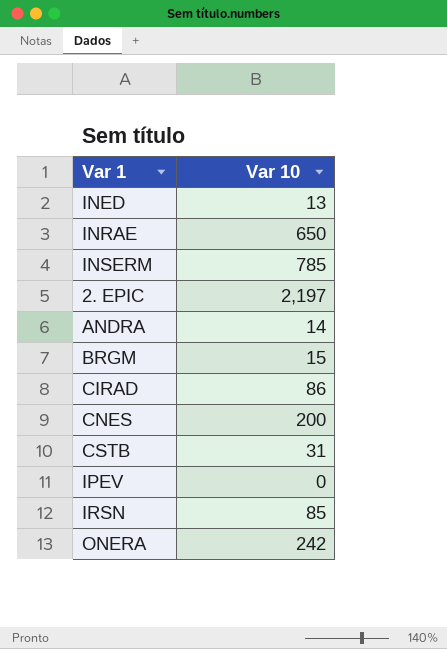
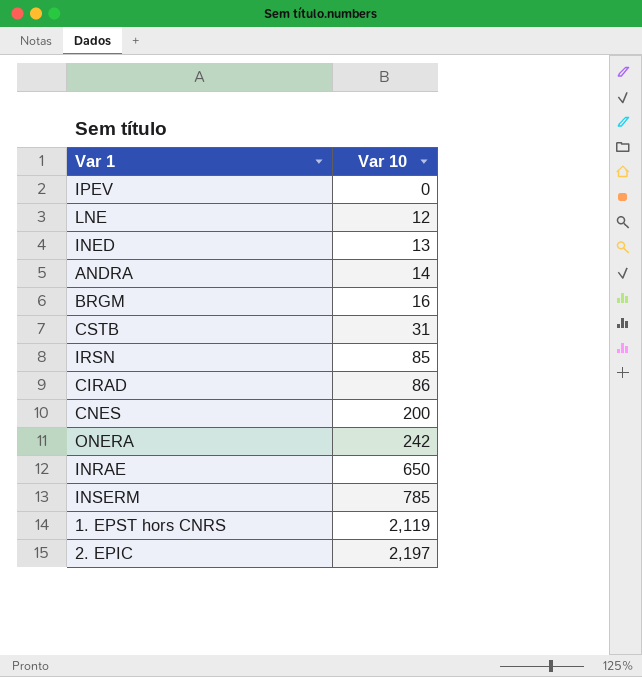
row order: none -> Var 10 ascending
row LNE: none -> 12
BRGM | Var 10: 15 -> 16
row 1. EPST hors CNRS: none -> 2,119

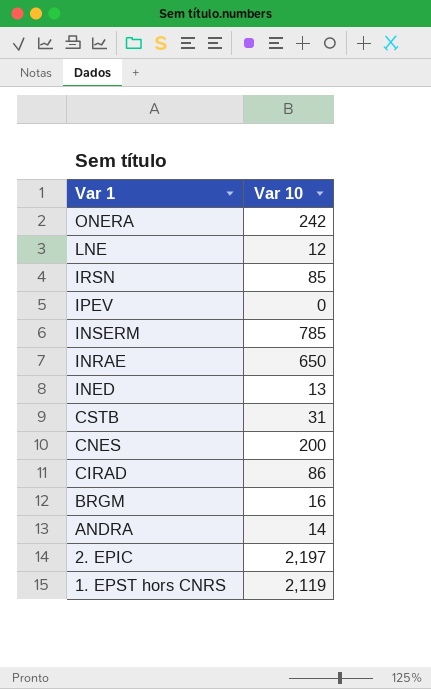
row order: Var 10 ascending -> Var 1 descending

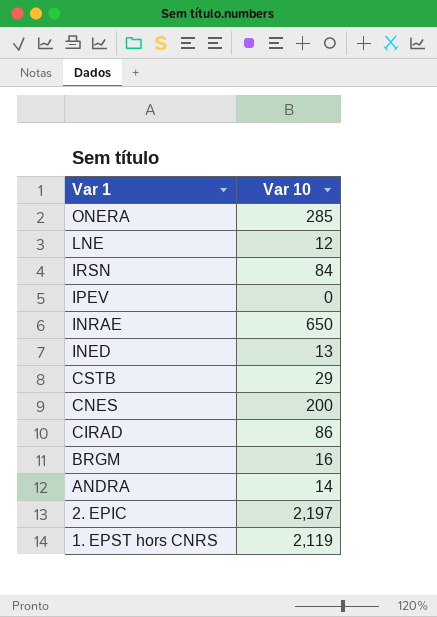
row INSERM: 785 -> none
ONERA | Var 10: 242 -> 285
IRSN | Var 10: 85 -> 84
CSTB | Var 10: 31 -> 29

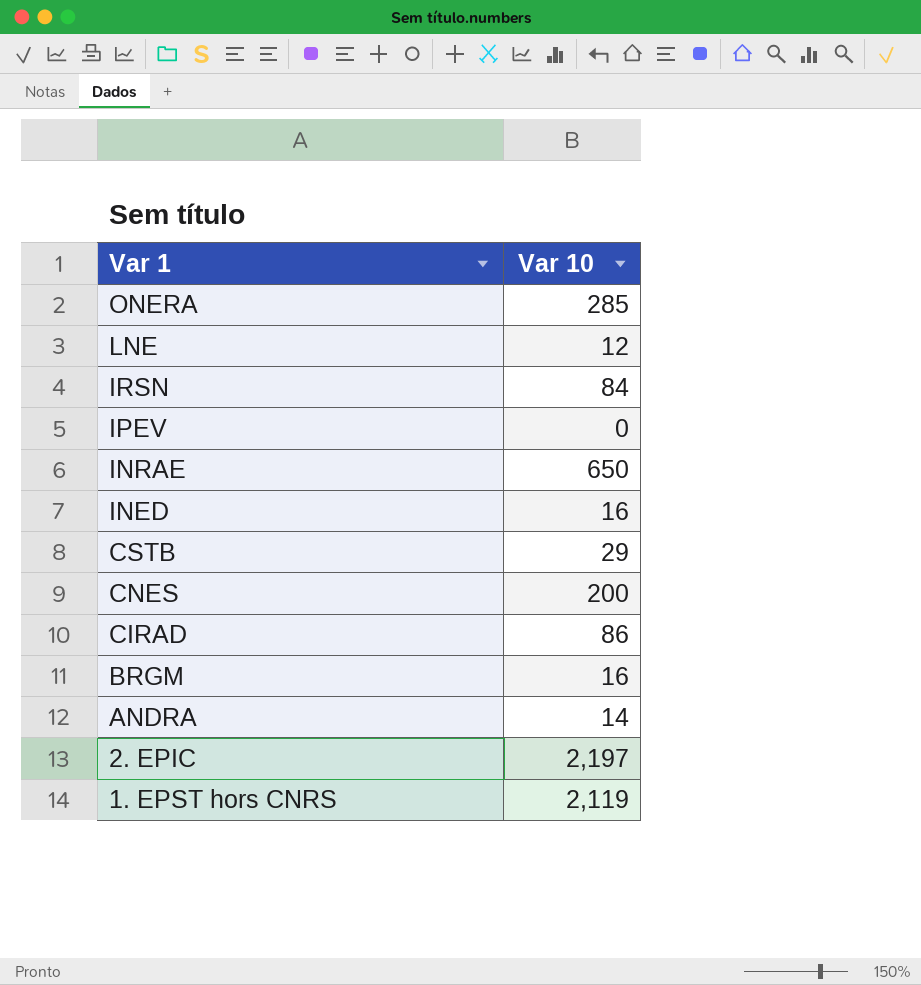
INED | Var 10: 13 -> 16

